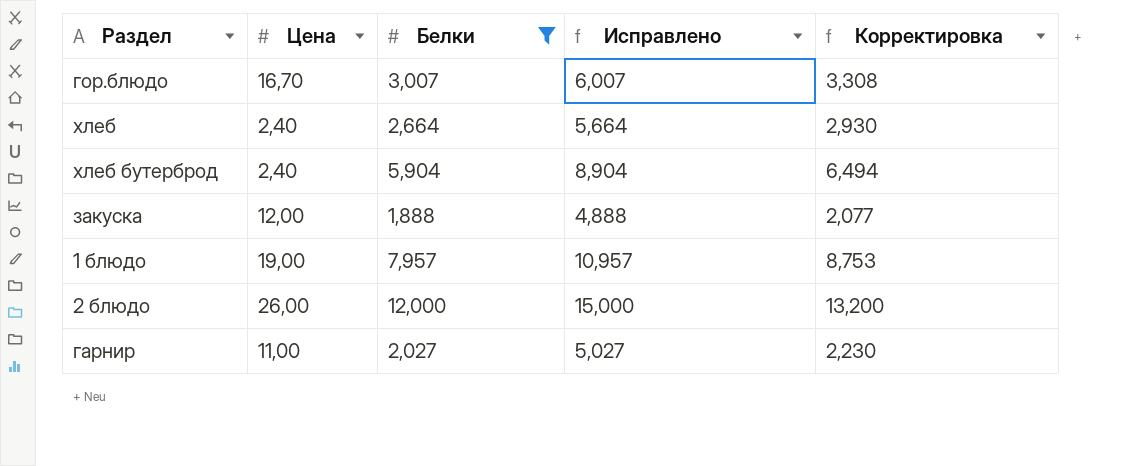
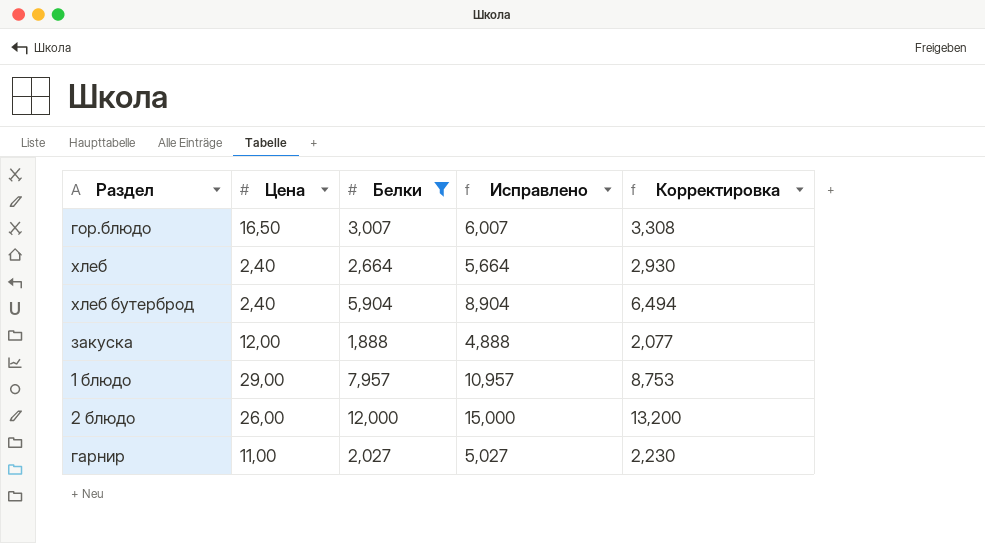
гор.блюдо | Цена: 16,70 -> 16,50
1 блюдо | Цена: 19,00 -> 29,00

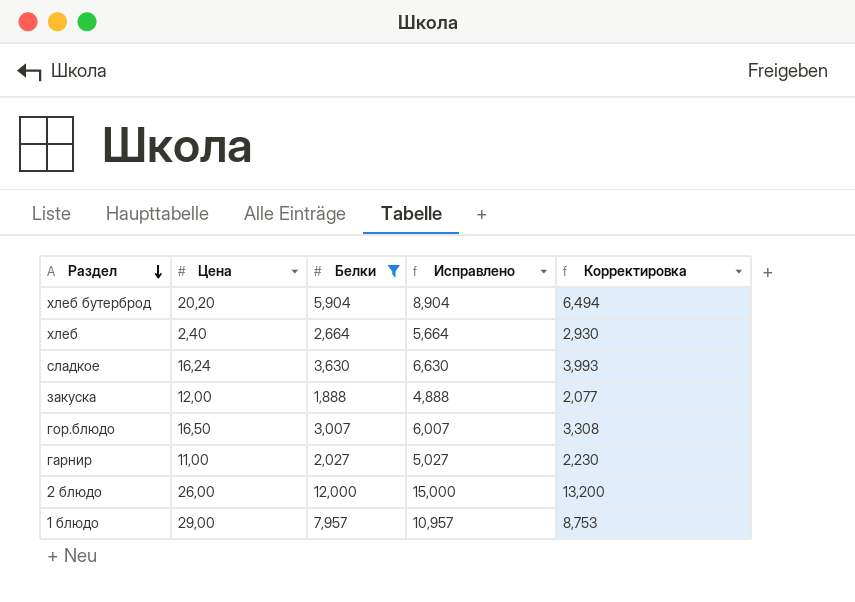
row order: none -> Раздел descending
хлеб бутерброд | Цена: 2,40 -> 20,20
row сладкое: none -> 16,24 | 3,630 | 6,630 | 3,993

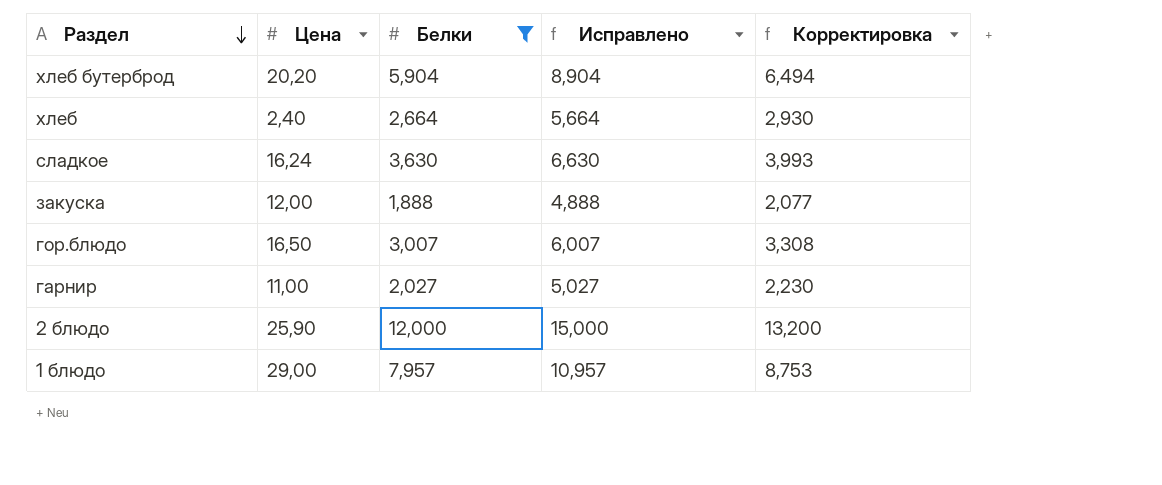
2 блюдо | Цена: 26,00 -> 25,90

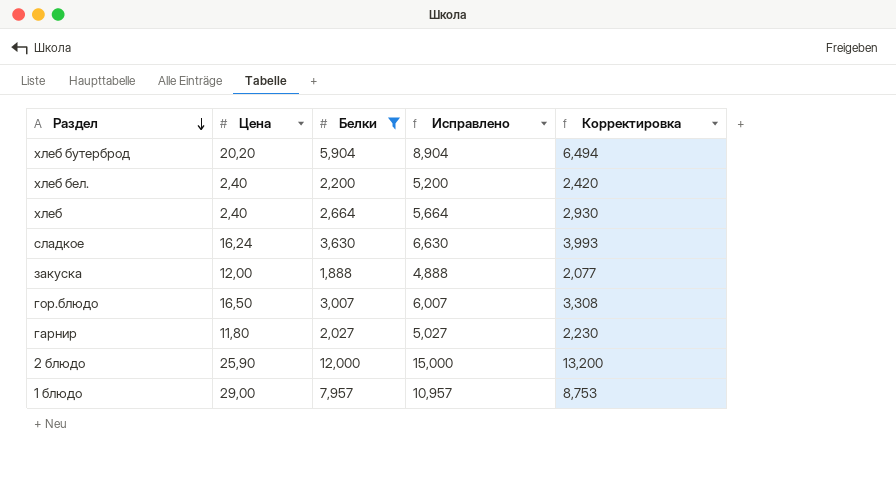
row хлеб бел.: none -> 2,40 | 2,200 | 5,200 | 2,420
гарнир | Цена: 11,00 -> 11,80

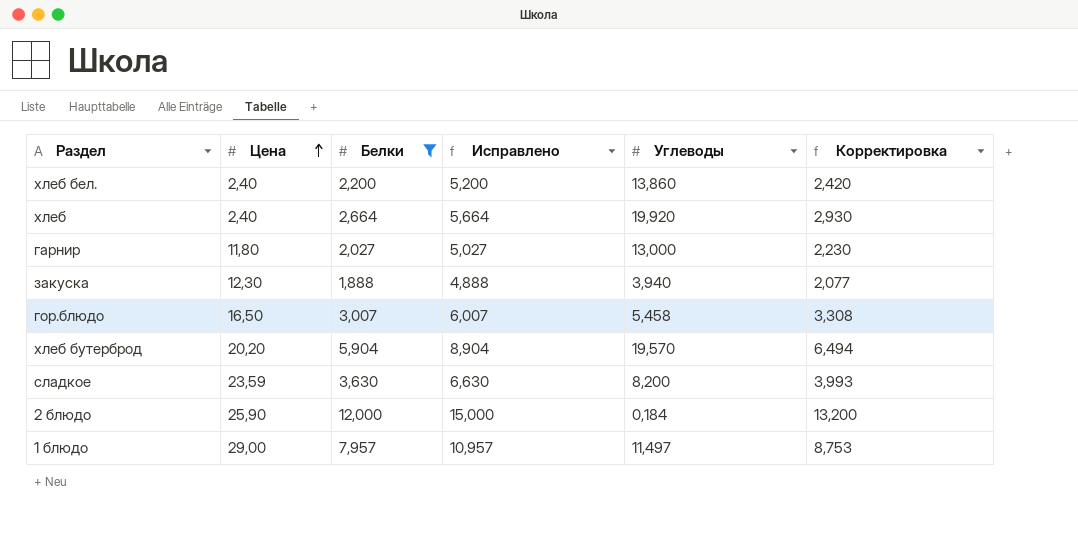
row order: Раздел descending -> Цена ascending
column Углеводы | position: none -> 5
закуска | Цена: 12,00 -> 12,30
сладкое | Цена: 16,24 -> 23,59

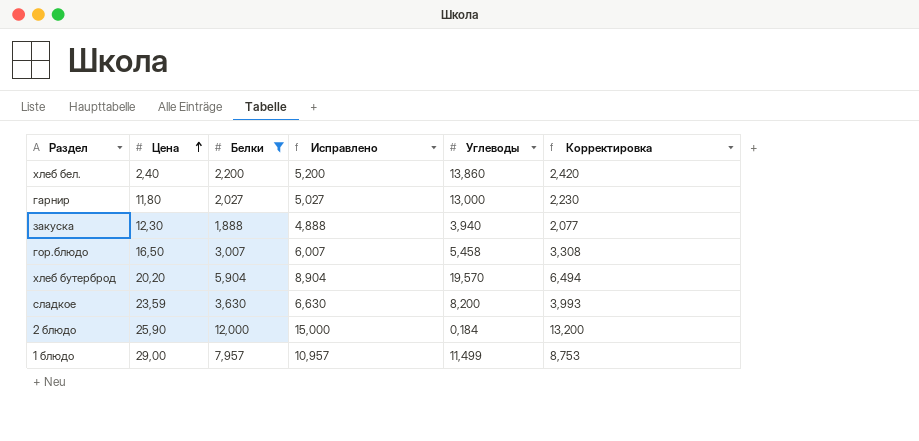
row хлеб: 2,40 | 2,664 | 5,664 | 19,920 | 2,930 -> none
1 блюдо | Углеводы: 11,497 -> 11,499

